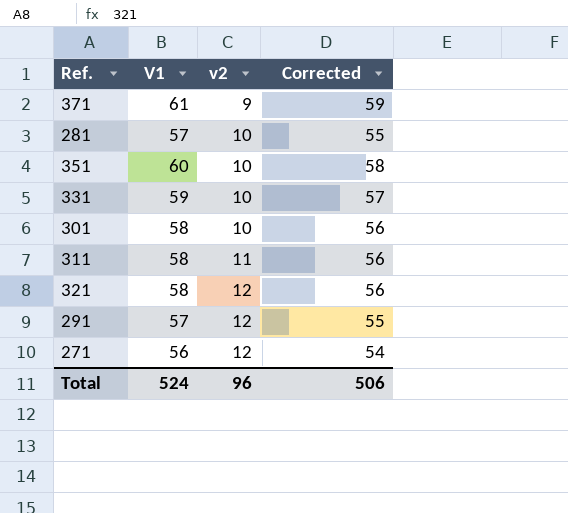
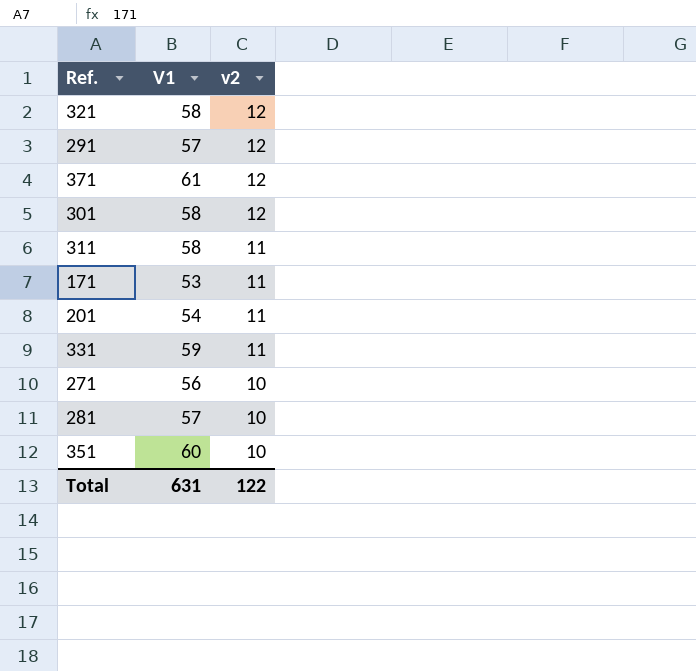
row order: v2 ascending -> v2 descending
column Corrected | formula: [V1] - 2 -> none
371 | v2: 9 -> 12
301 | v2: 10 -> 12
row 171: none -> 53 | 11
row 201: none -> 54 | 11
331 | v2: 10 -> 11
271 | v2: 12 -> 10
Total | V1: 524 -> 631
Total | v2: 96 -> 122

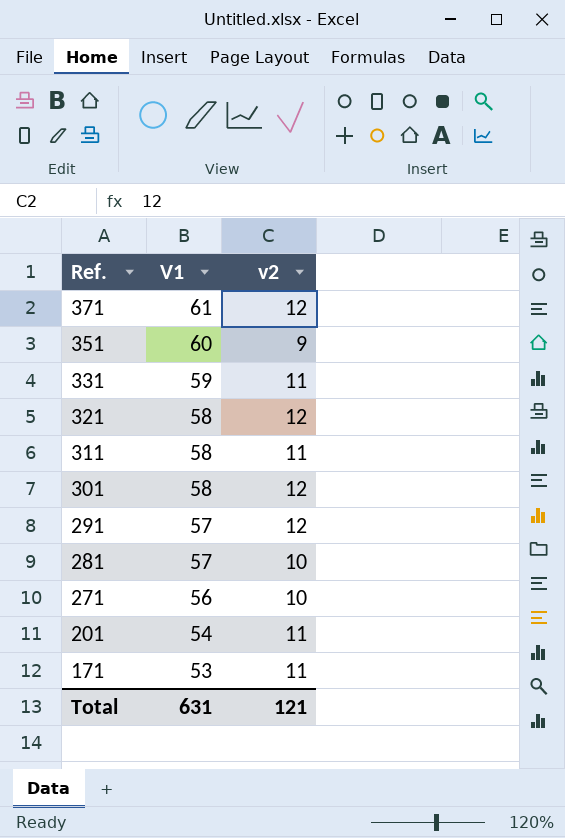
row order: v2 descending -> Ref. descending
351 | v2: 10 -> 9
Total | v2: 122 -> 121

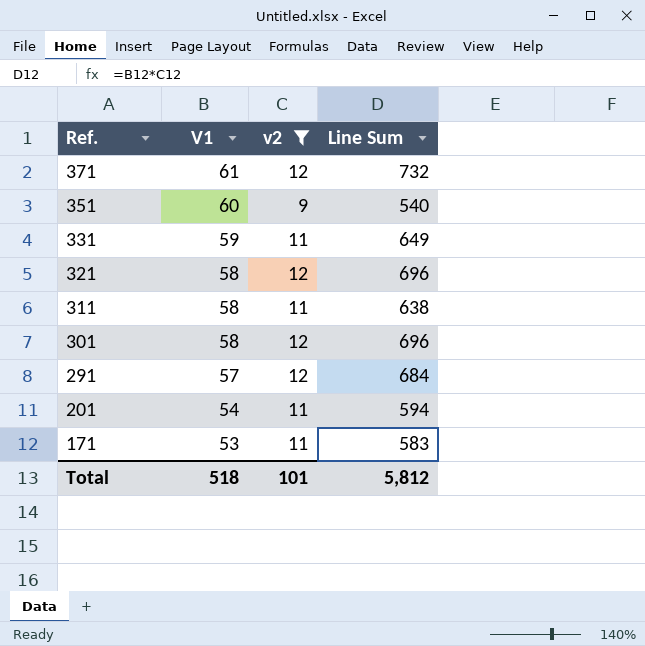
filter: none -> v2 != 10
column Line Sum | formula: none -> [V1] * [v2]
Total | V1: 631 -> 518
Total | v2: 121 -> 101

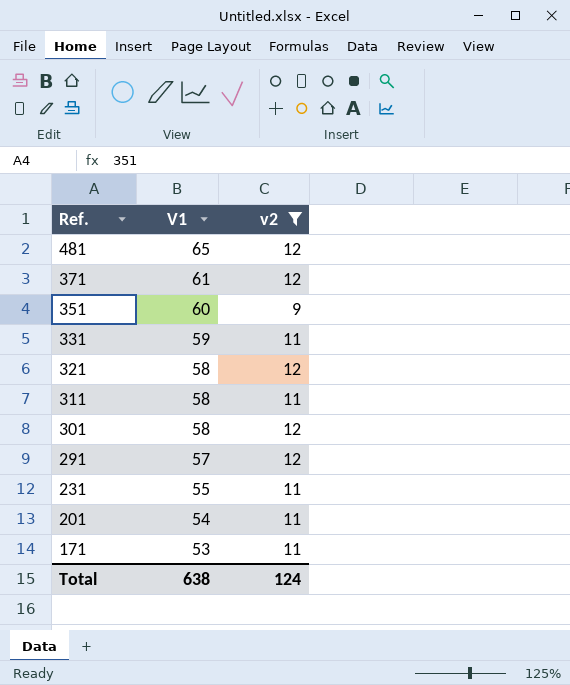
column Line Sum | formula: [V1] * [v2] -> none
row 481: none -> 65 | 12
row 231: none -> 55 | 11
Total | V1: 518 -> 638
Total | v2: 101 -> 124

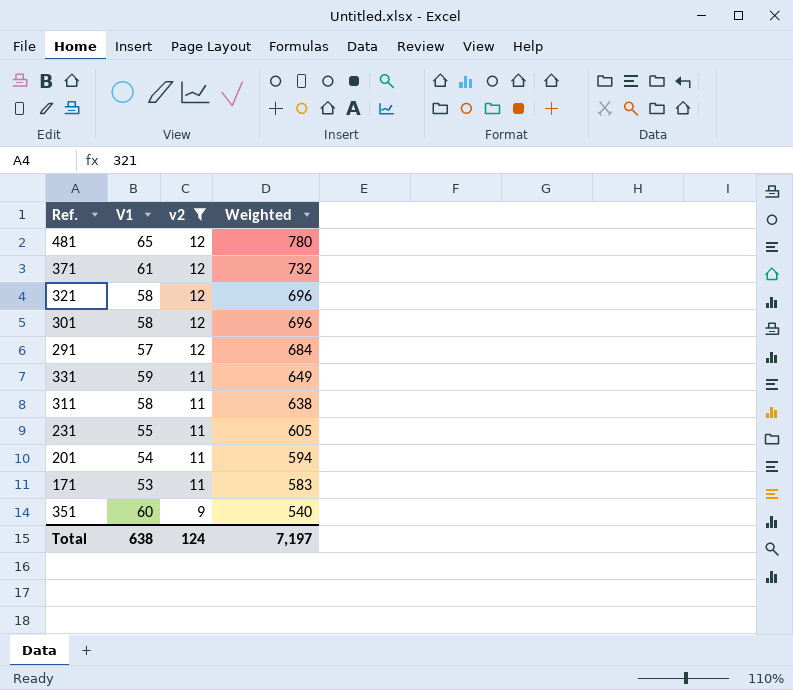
row order: Ref. descending -> v2 descending
column Weighted | formula: none -> [V1] * [v2]

